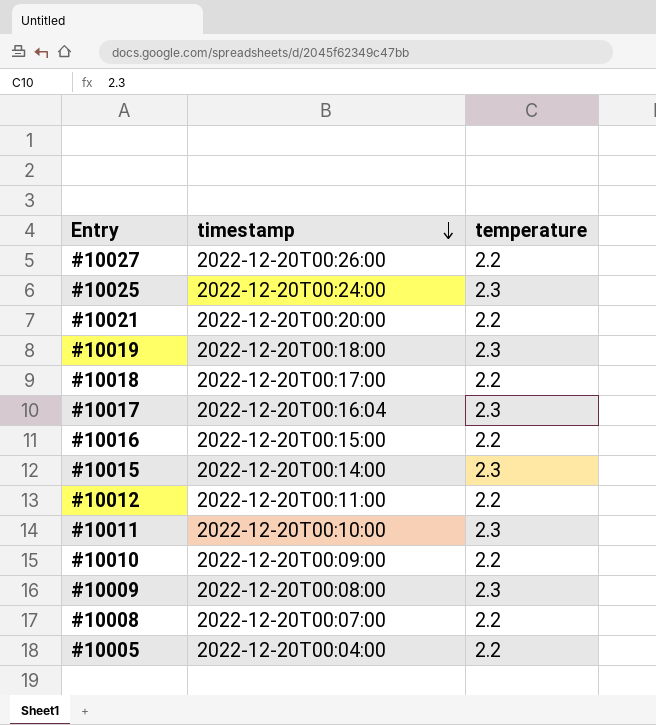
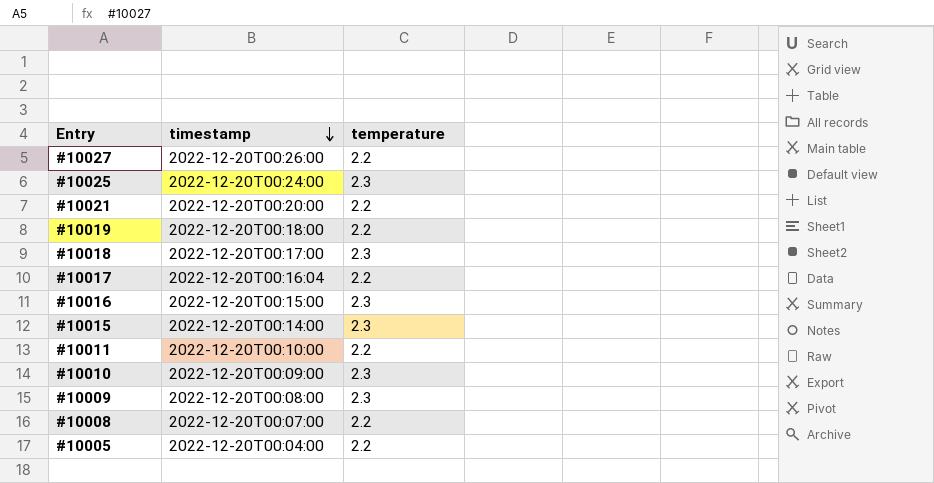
row #10012: 2022-12-20T00:11:00 | 2.2 -> none
#10019 | temperature: 2.3 -> 2.2
#10018 | temperature: 2.2 -> 2.3
#10017 | temperature: 2.3 -> 2.2
#10016 | temperature: 2.2 -> 2.3
#10011 | temperature: 2.3 -> 2.2
#10010 | temperature: 2.2 -> 2.3

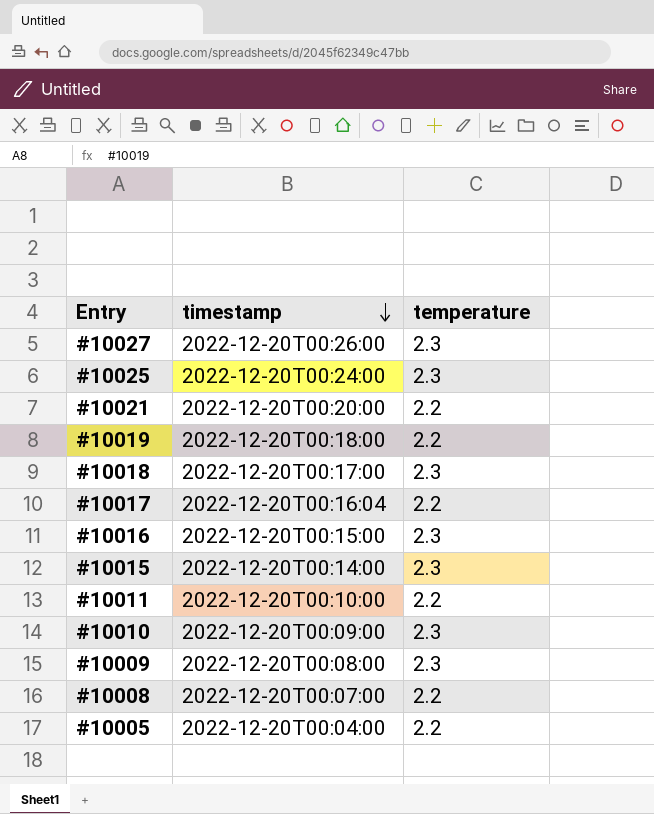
#10027 | temperature: 2.2 -> 2.3

